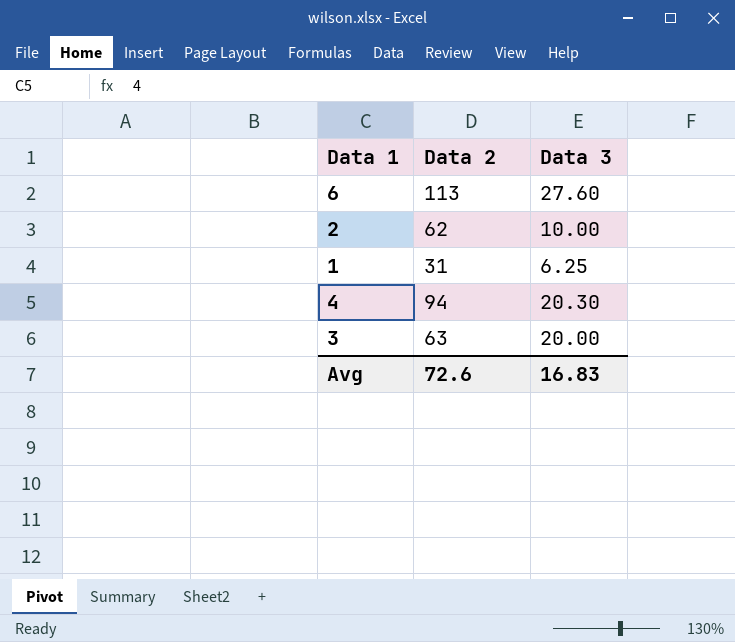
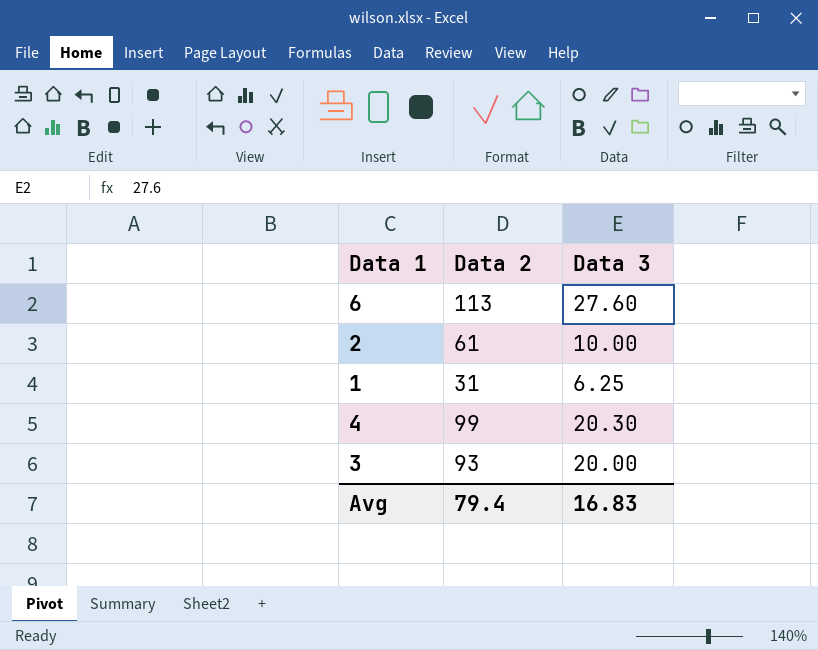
2 | Data 2: 62 -> 61
4 | Data 2: 94 -> 99
3 | Data 2: 63 -> 93
Avg | Data 2: 72.6 -> 79.4

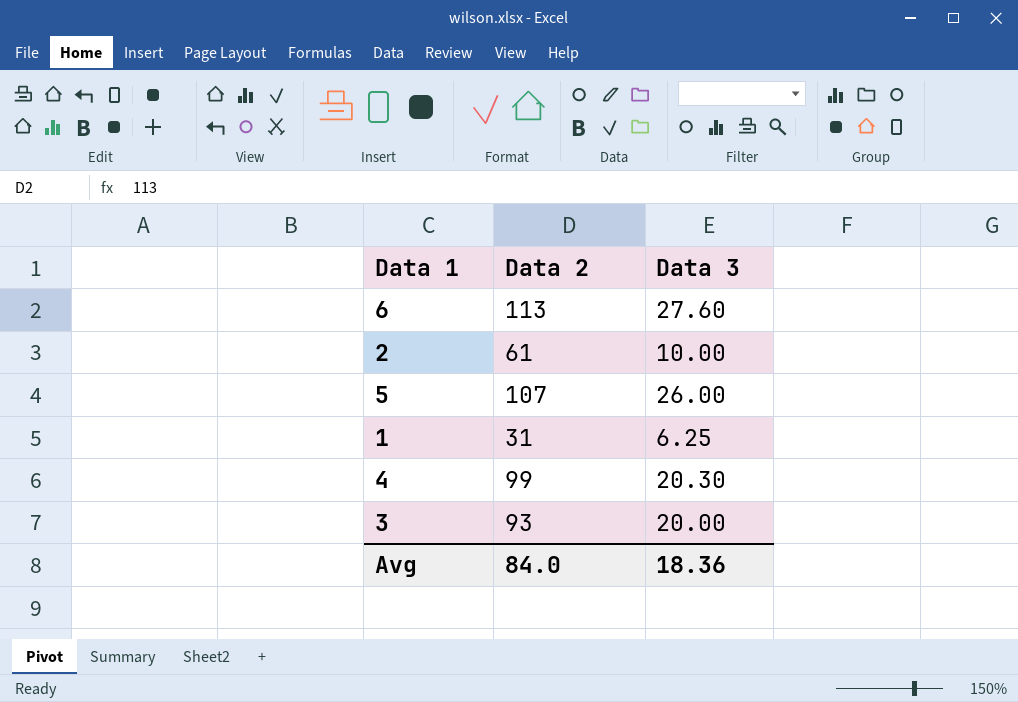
row 5: none -> 107 | 26.00
Avg | Data 2: 79.4 -> 84.0
Avg | Data 3: 16.83 -> 18.36

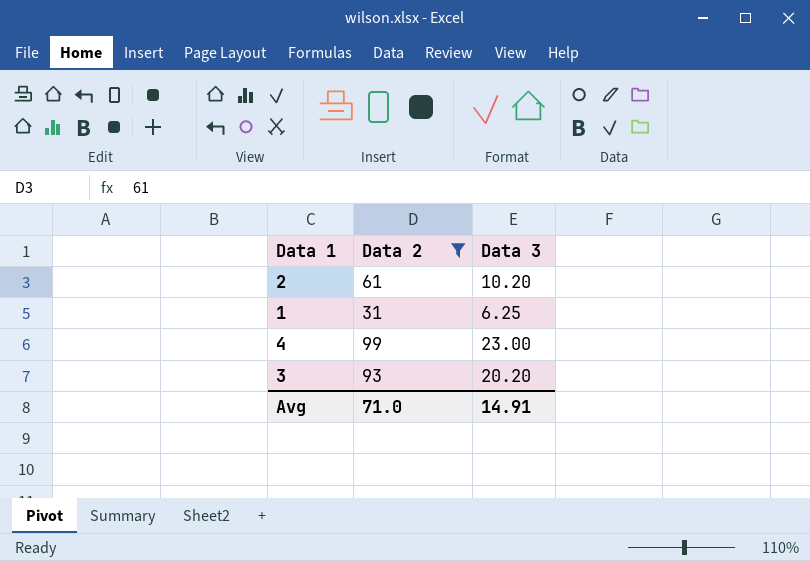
filter: none -> Data 2 <= 99
2 | Data 3: 10.00 -> 10.20
4 | Data 3: 20.30 -> 23.00
3 | Data 3: 20.00 -> 20.20
Avg | Data 2: 84.0 -> 71.0
Avg | Data 3: 18.36 -> 14.91

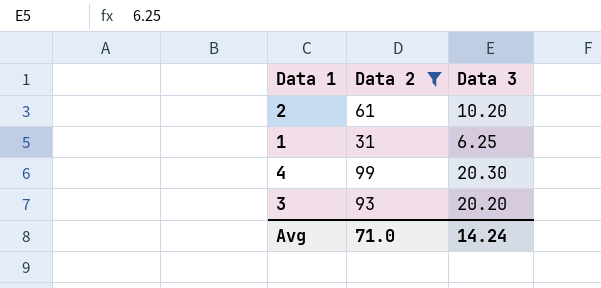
4 | Data 3: 23.00 -> 20.30
Avg | Data 3: 14.91 -> 14.24

